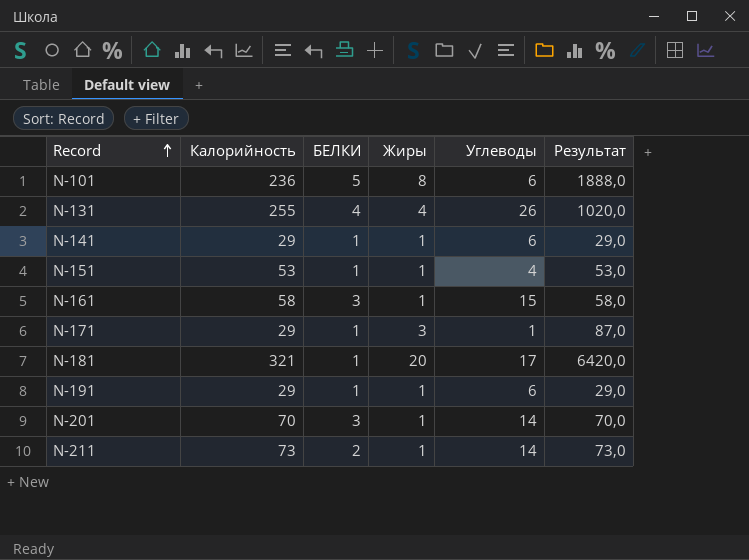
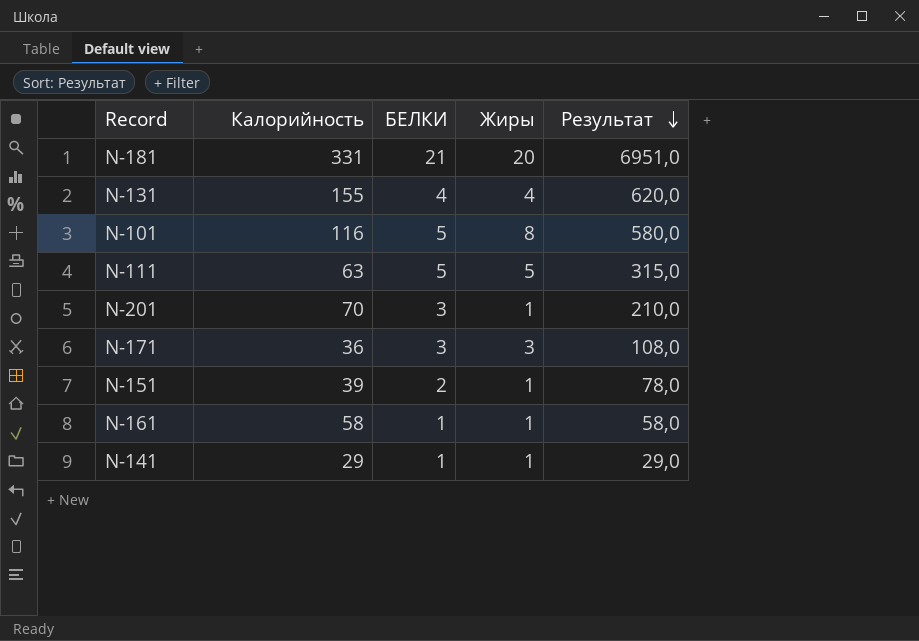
row order: Record ascending -> Результат descending
column Углеводы | position: 5 -> none
column Результат | formula: [Калорийность] * [Жиры] -> [Калорийность] * [БЕЛКИ]
row N-191: 29 | 1 | 1 | 6 | 29,0 -> none
row N-211: 73 | 2 | 1 | 14 | 73,0 -> none
N-181 | Калорийность: 321 -> 331
N-181 | БЕЛКИ: 1 -> 21
N-131 | Калорийность: 255 -> 155
N-101 | Калорийность: 236 -> 116
row N-111: none -> 63 | 5 | 5 | 315,0
N-171 | Калорийность: 29 -> 36
N-171 | БЕЛКИ: 1 -> 3
N-151 | Калорийность: 53 -> 39
N-151 | БЕЛКИ: 1 -> 2
N-161 | БЕЛКИ: 3 -> 1

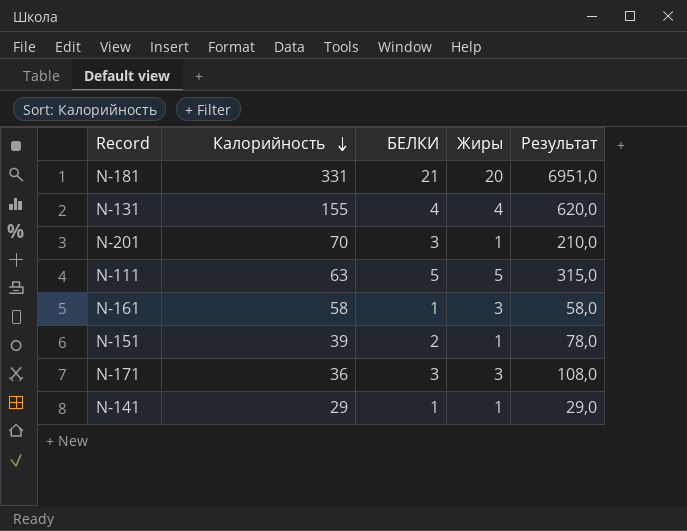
row order: Результат descending -> Калорийность descending
row N-101: 116 | 5 | 8 | 580,0 -> none
N-161 | Жиры: 1 -> 3

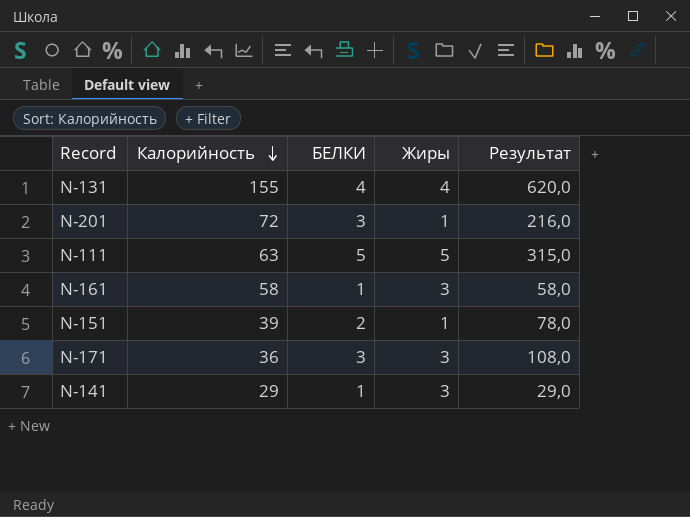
row N-181: 331 | 21 | 20 | 6951,0 -> none
N-201 | Калорийность: 70 -> 72
N-201 | Результат: 210,0 -> 216,0
N-141 | Жиры: 1 -> 3

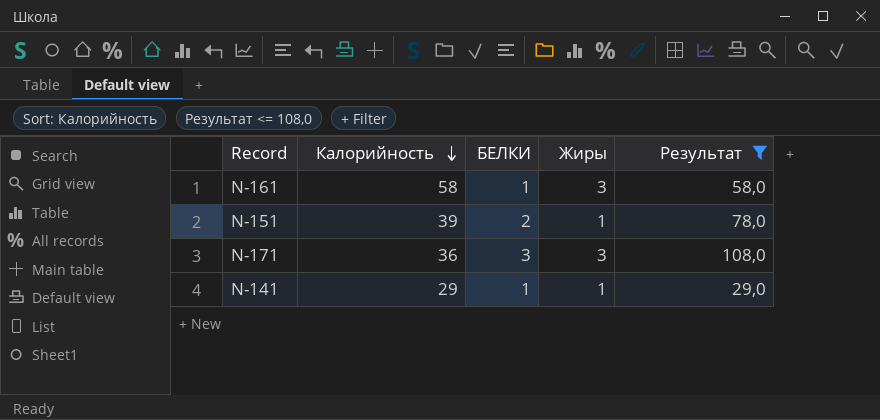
filter: none -> Результат <= 108,0
N-141 | Жиры: 3 -> 1

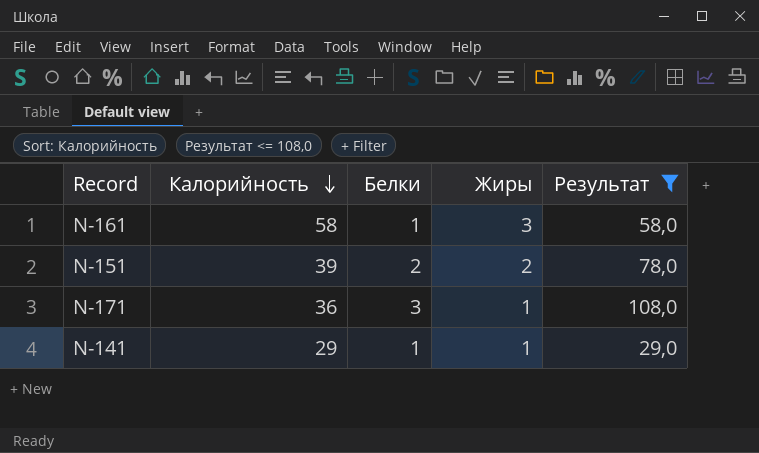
column name: БЕЛКИ -> Белки
N-151 | Жиры: 1 -> 2
N-171 | Жиры: 3 -> 1

